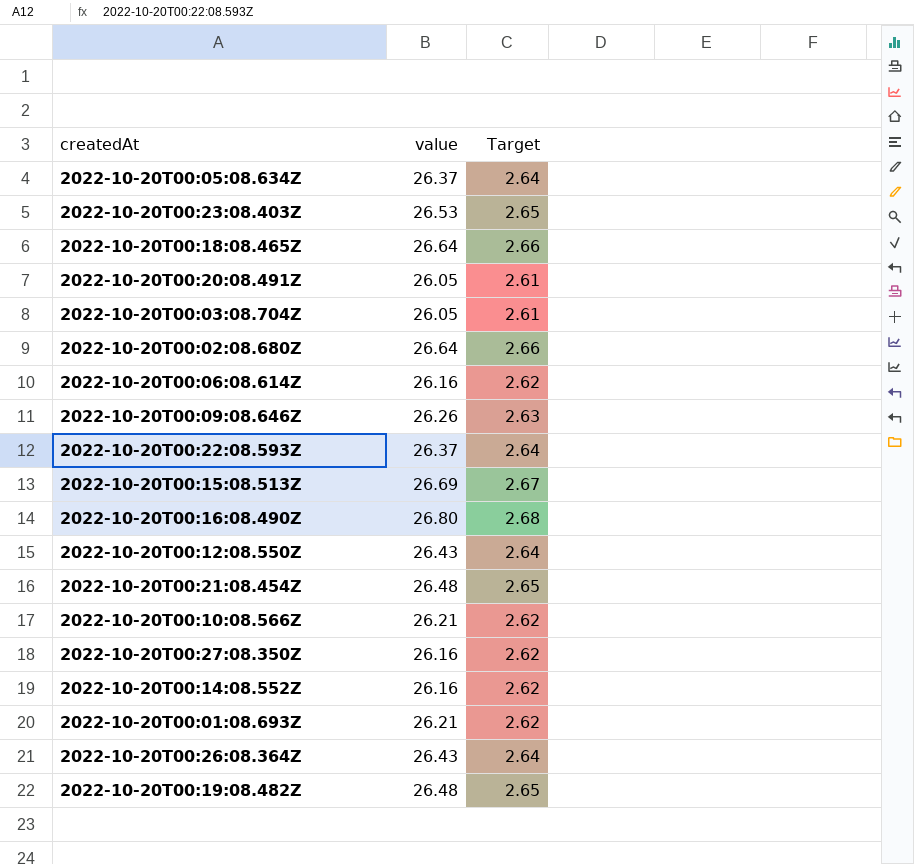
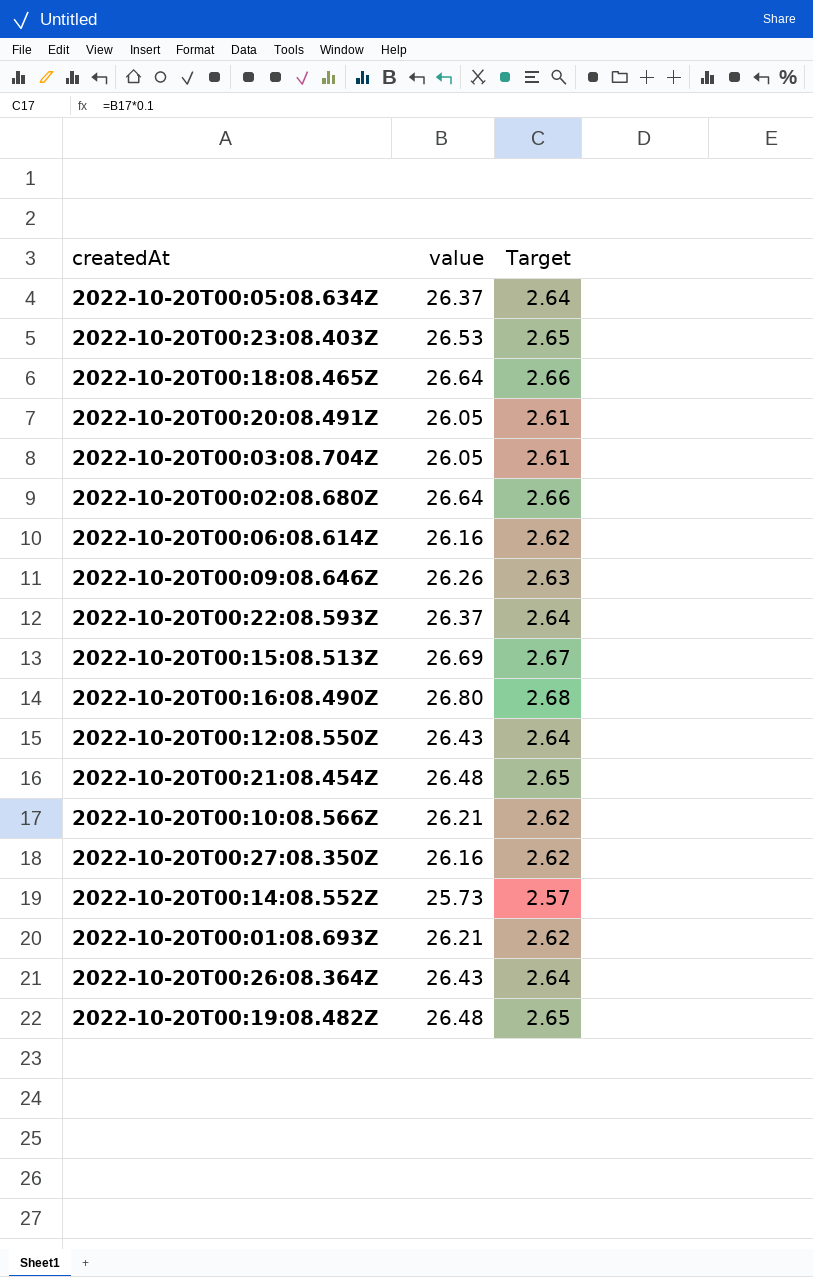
2022-10-20T00:14:08.552Z | value: 26.16 -> 25.73
2022-10-20T00:14:08.552Z | Target: 2.62 -> 2.57

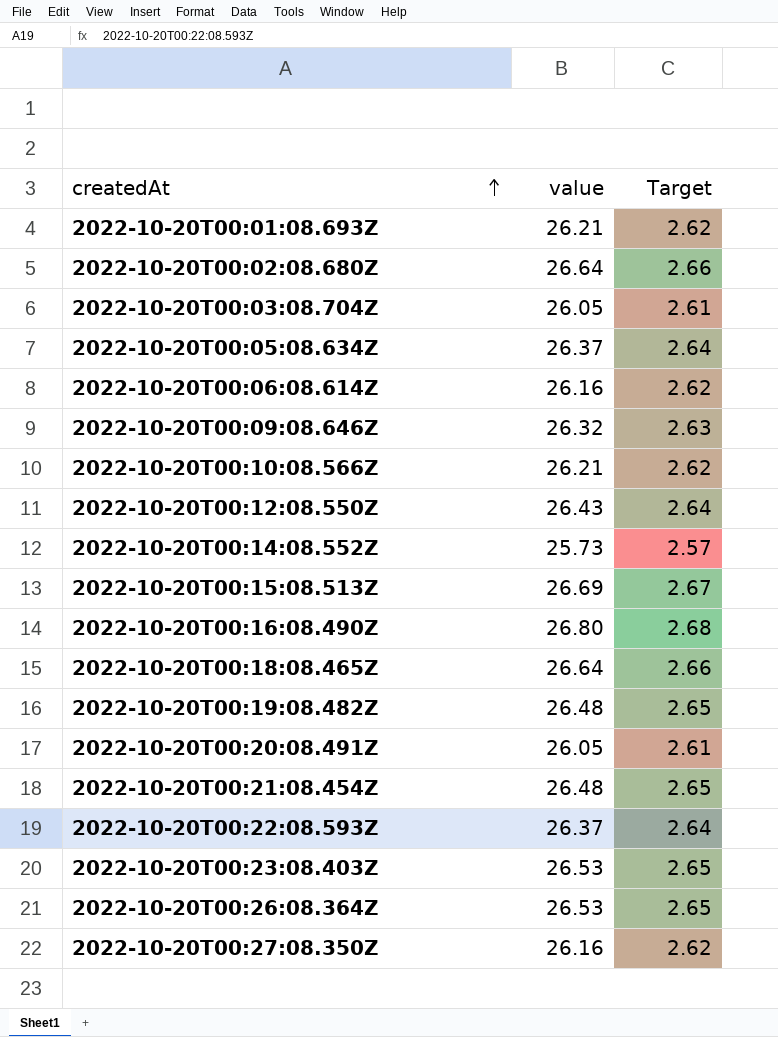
row order: none -> createdAt ascending
2022-10-20T00:09:08.646Z | value: 26.26 -> 26.32
2022-10-20T00:26:08.364Z | value: 26.43 -> 26.53
2022-10-20T00:26:08.364Z | Target: 2.64 -> 2.65

